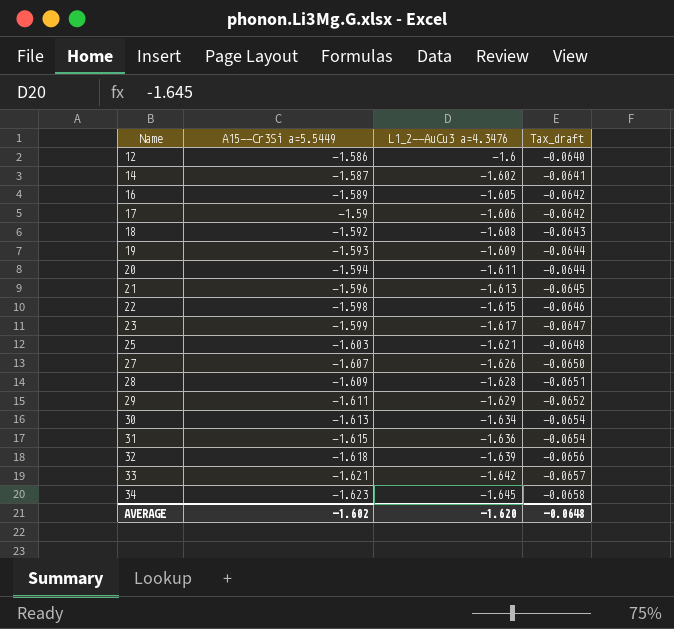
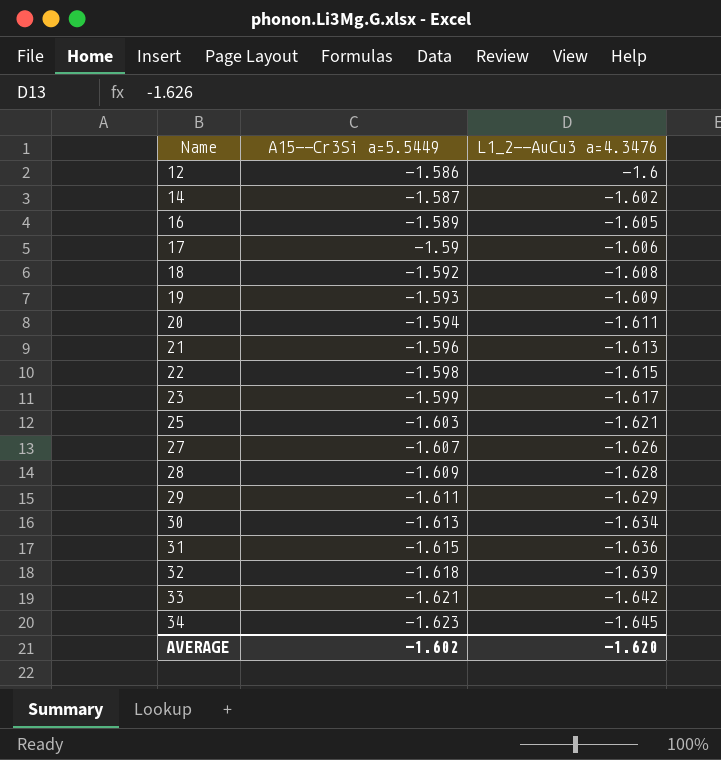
column Tax_draft | formula: [L1_2--AuCu3 a=4.3476] * 0.04 -> none

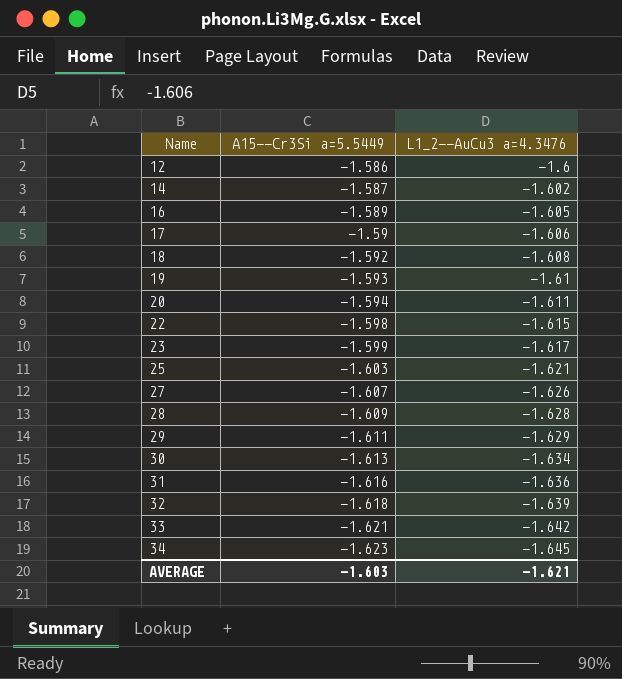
row 21: -1.596 | -1.613 -> none
19 | L1_2--AuCu3 a=4.3476: -1.609 -> -1.61
31 | A15--Cr3Si a=5.5449: -1.615 -> -1.616
AVERAGE | A15--Cr3Si a=5.5449: -1.602 -> -1.603
AVERAGE | L1_2--AuCu3 a=4.3476: -1.620 -> -1.621

